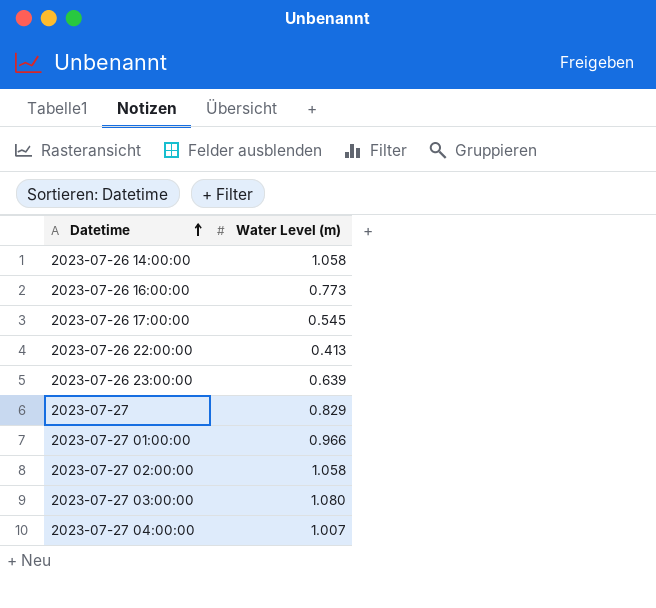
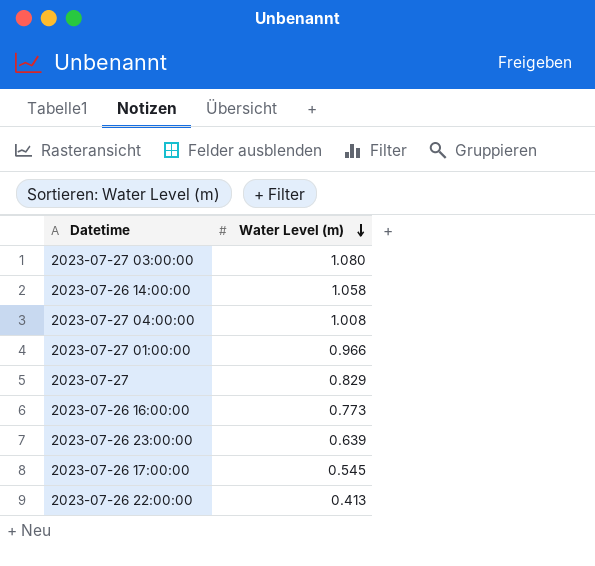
row order: Datetime ascending -> Water Level (m) descending
row 2023-07-27 02:00:00: 1.058 -> none
2023-07-27 04:00:00 | Water Level (m): 1.007 -> 1.008

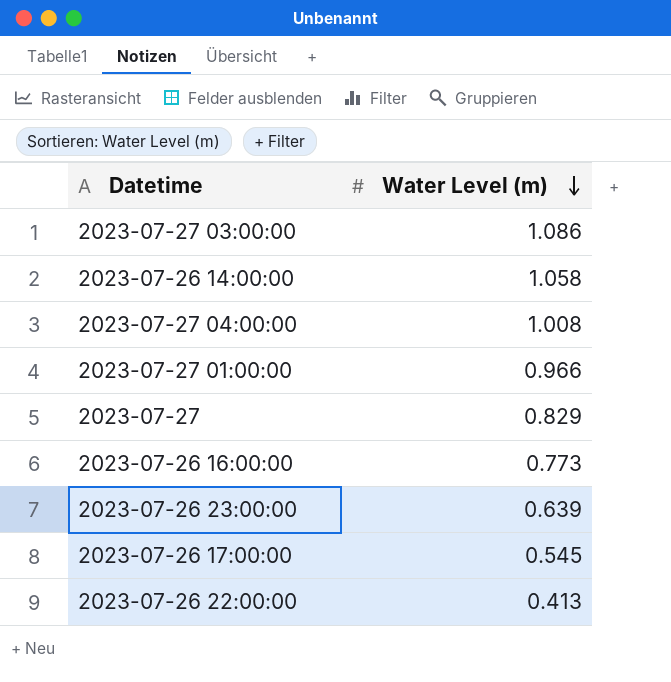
2023-07-27 03:00:00 | Water Level (m): 1.080 -> 1.086

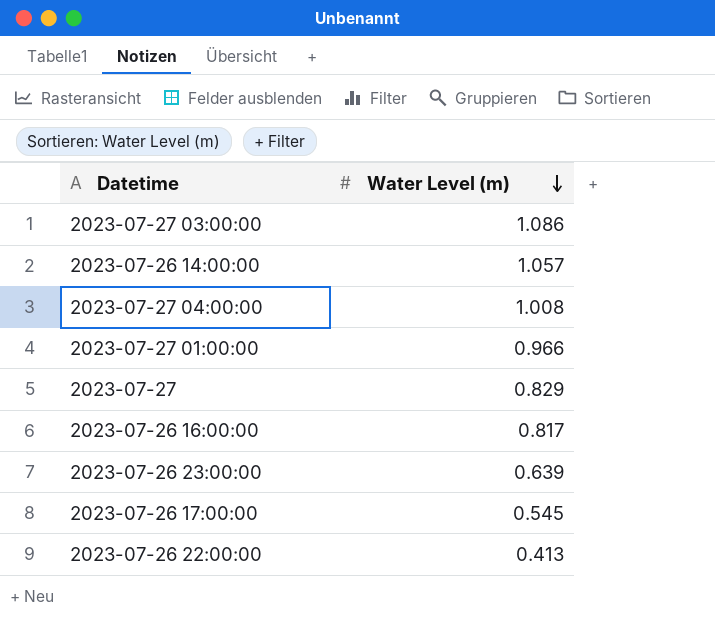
2023-07-26 14:00:00 | Water Level (m): 1.058 -> 1.057
2023-07-26 16:00:00 | Water Level (m): 0.773 -> 0.817

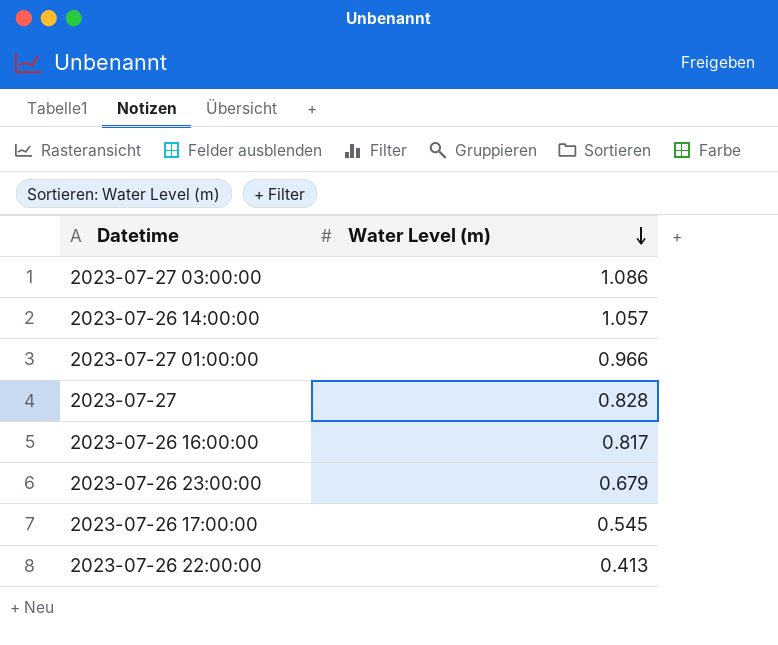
row 2023-07-27 04:00:00: 1.008 -> none
2023-07-27 | Water Level (m): 0.829 -> 0.828
2023-07-26 23:00:00 | Water Level (m): 0.639 -> 0.679

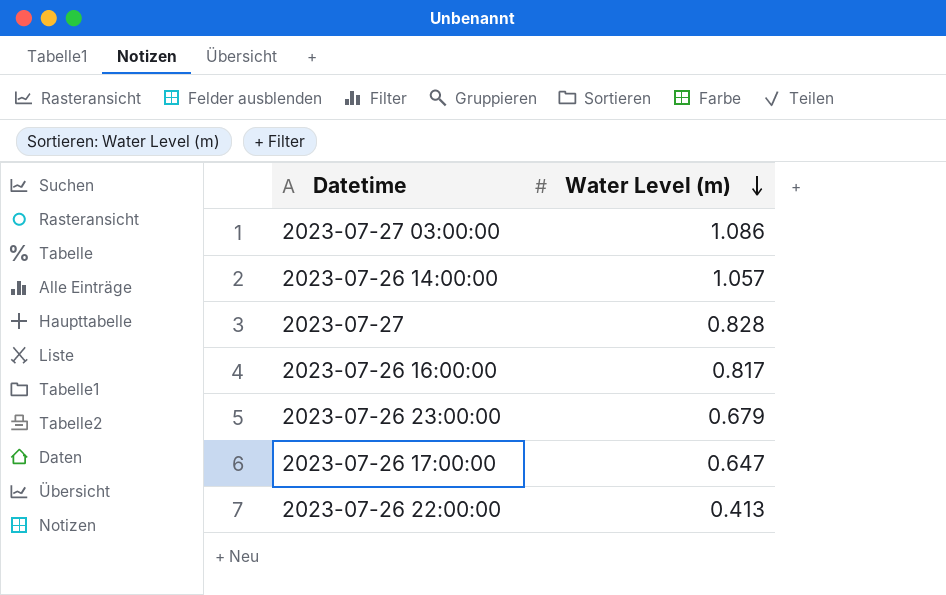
row 2023-07-27 01:00:00: 0.966 -> none
2023-07-26 17:00:00 | Water Level (m): 0.545 -> 0.647

